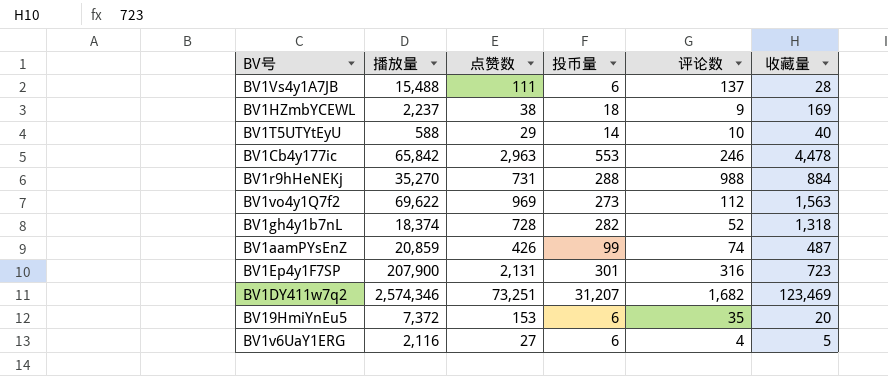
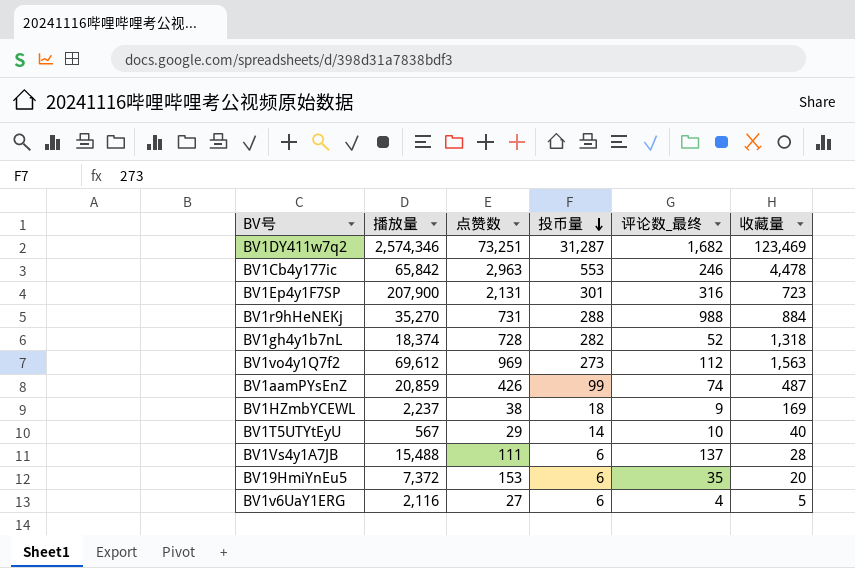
row order: none -> 投币量 descending
column name: 评论数 -> 评论数_最终
BV1DY411w7q2 | 投币量: 31,207 -> 31,287
BV1vo4y1Q7f2 | 播放量: 69,622 -> 69,612
BV1T5UTYtEyU | 播放量: 588 -> 567

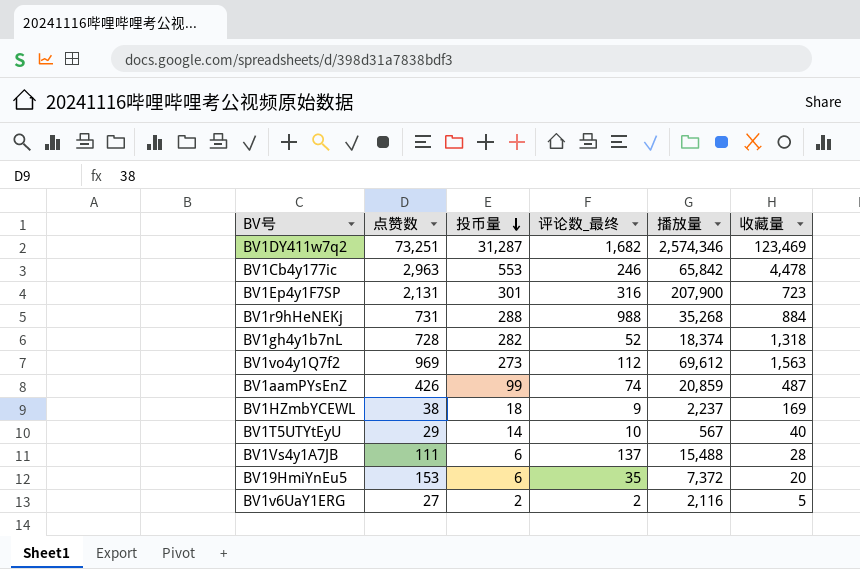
column 播放量 | position: 2 -> 5
BV1r9hHeNEKj | 播放量: 35,270 -> 35,268
BV1v6UaY1ERG | 投币量: 6 -> 2
BV1v6UaY1ERG | 评论数_最终: 4 -> 2

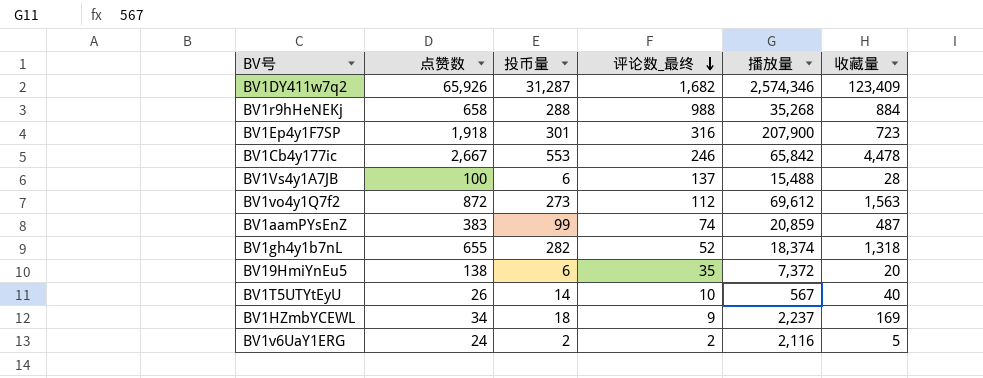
row order: 投币量 descending -> 评论数_最终 descending
BV1DY411w7q2 | 点赞数: 73,251 -> 65,926
BV1DY411w7q2 | 收藏量: 123,469 -> 123,409
BV1r9hHeNEKj | 点赞数: 731 -> 658
BV1Ep4y1F7SP | 点赞数: 2,131 -> 1,918
BV1Cb4y177ic | 点赞数: 2,963 -> 2,667
BV1Vs4y1A7JB | 点赞数: 111 -> 100
BV1vo4y1Q7f2 | 点赞数: 969 -> 872
BV1aamPYsEnZ | 点赞数: 426 -> 383
BV1gh4y1b7nL | 点赞数: 728 -> 655
BV19HmiYnEu5 | 点赞数: 153 -> 138
BV1T5UTYtEyU | 点赞数: 29 -> 26
BV1HZmbYCEWL | 点赞数: 38 -> 34
BV1v6UaY1ERG | 点赞数: 27 -> 24

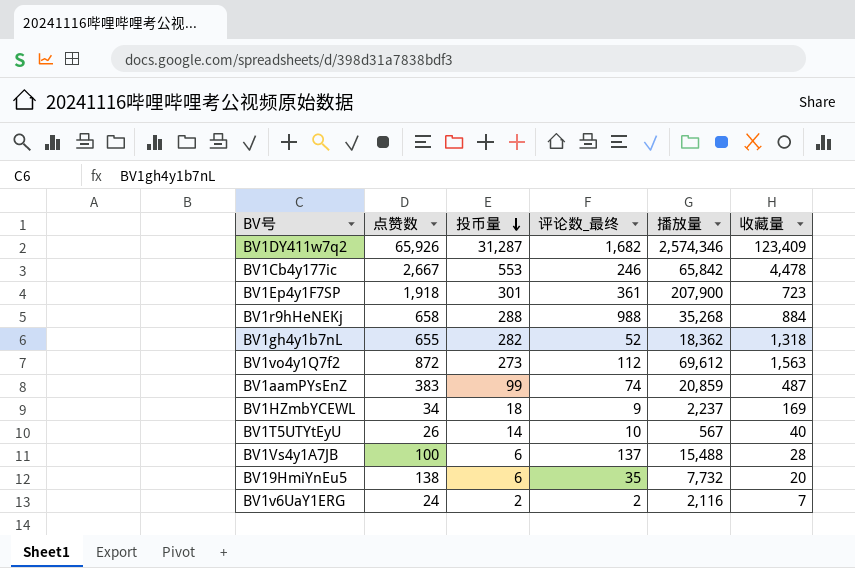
row order: 评论数_最终 descending -> 投币量 descending
BV1Ep4y1F7SP | 评论数_最终: 316 -> 361
BV1gh4y1b7nL | 播放量: 18,374 -> 18,362
BV19HmiYnEu5 | 播放量: 7,372 -> 7,732
BV1v6UaY1ERG | 收藏量: 5 -> 7

